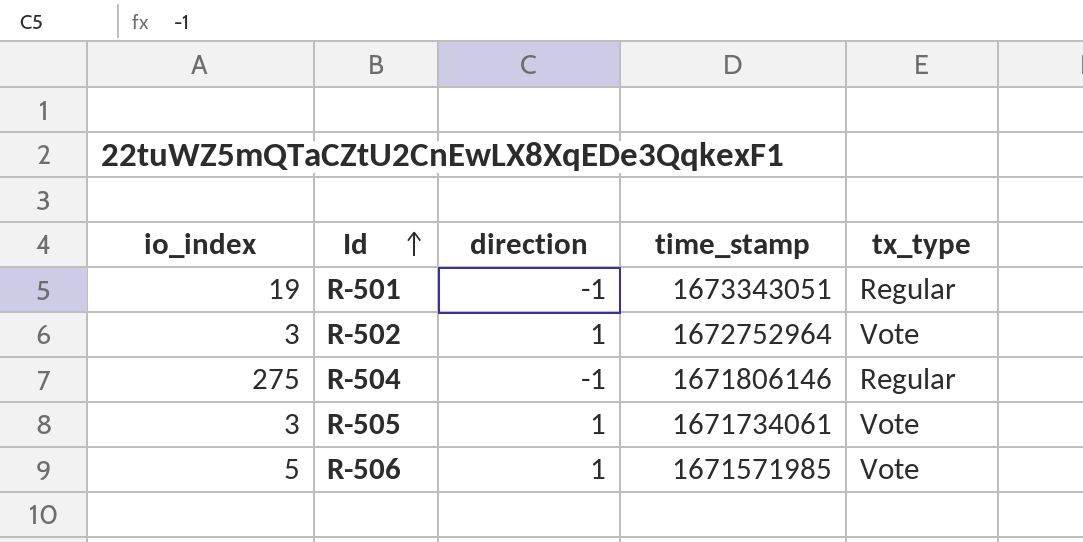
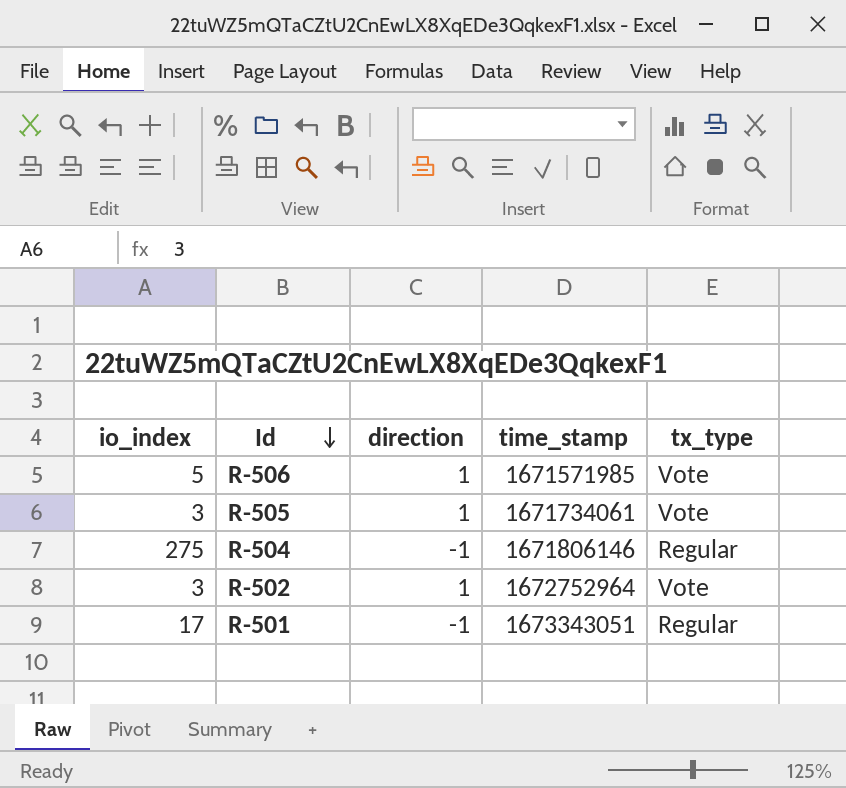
row order: Id ascending -> Id descending
R-501 | io_index: 19 -> 17

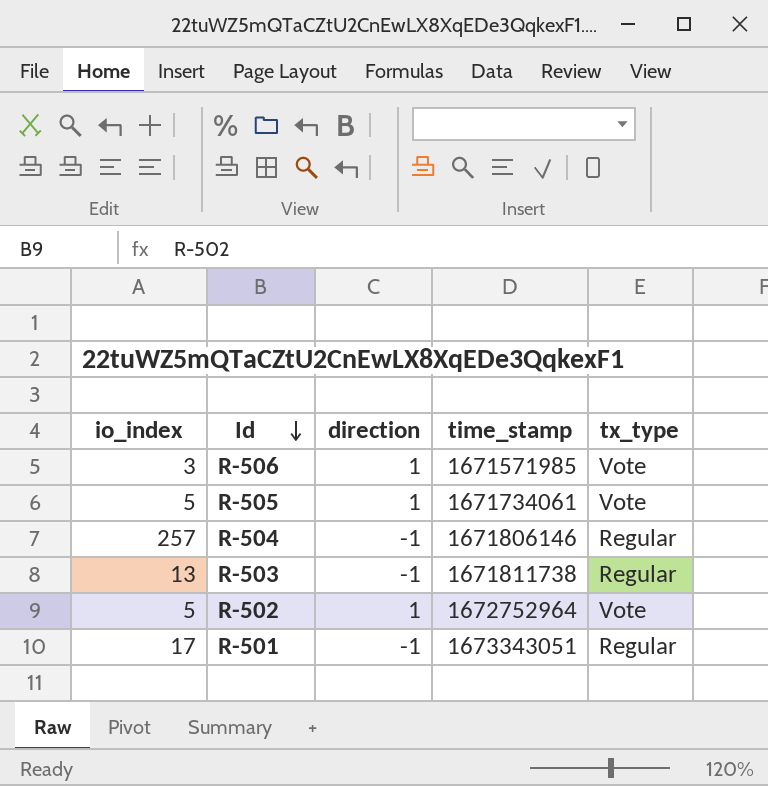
R-506 | io_index: 5 -> 3
R-505 | io_index: 3 -> 5
R-504 | io_index: 275 -> 257
row R-503: none -> 13 | -1 | 1671811738 | Regular
R-502 | io_index: 3 -> 5

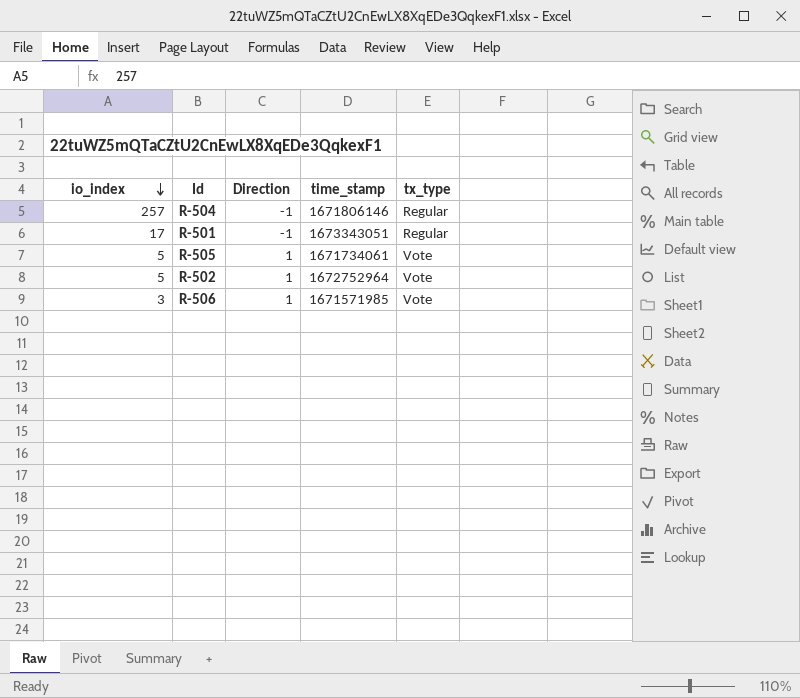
row order: Id descending -> io_index descending
column name: direction -> Direction
row R-503: 13 | -1 | 1671811738 | Regular -> none

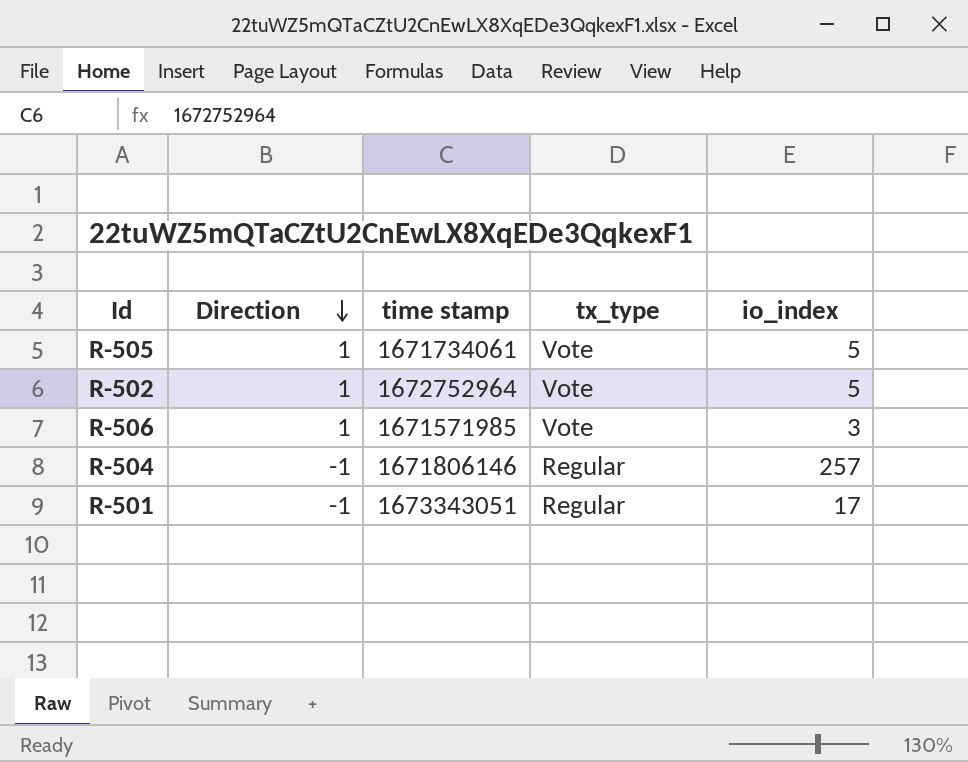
row order: io_index descending -> Direction descending
column name: time_stamp -> time stamp
column io_index | position: 1 -> 5

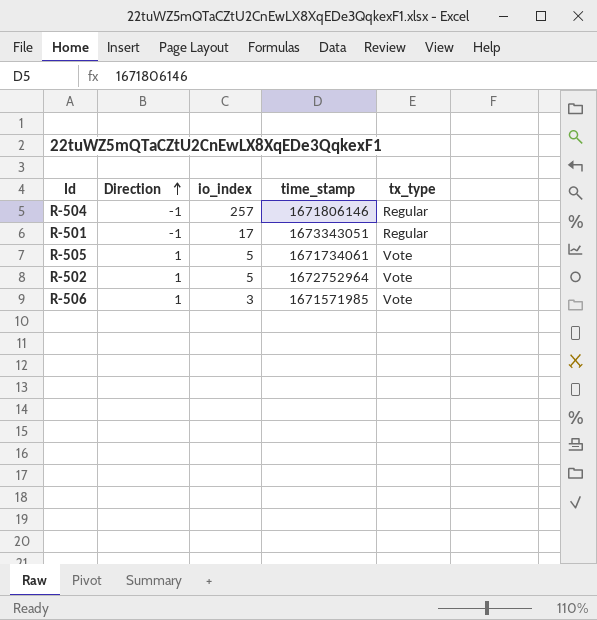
row order: Direction descending -> Direction ascending
column io_index | position: 5 -> 3
column name: time stamp -> time_stamp

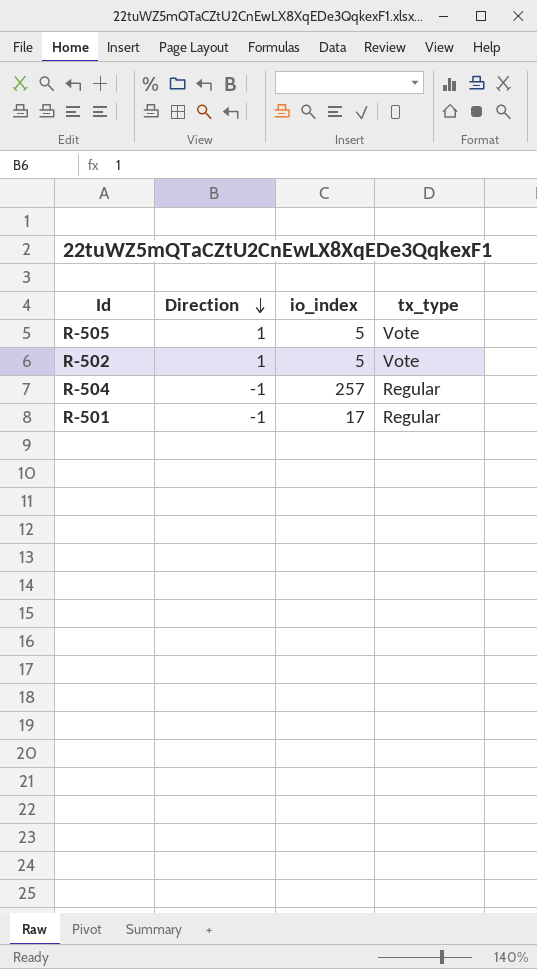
row order: Direction ascending -> Direction descending
column time_stamp | position: 4 -> none
row R-506: 1 | 3 | 1671571985 | Vote -> none

